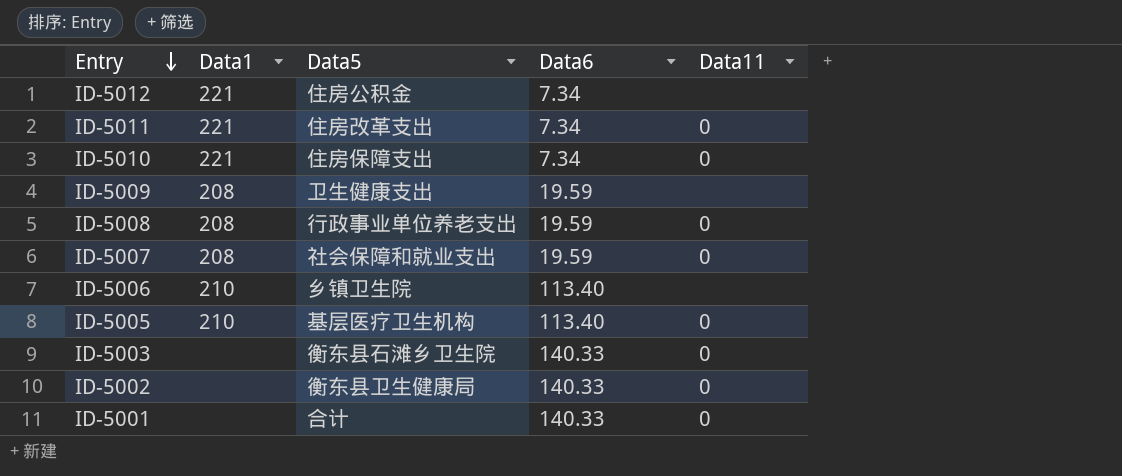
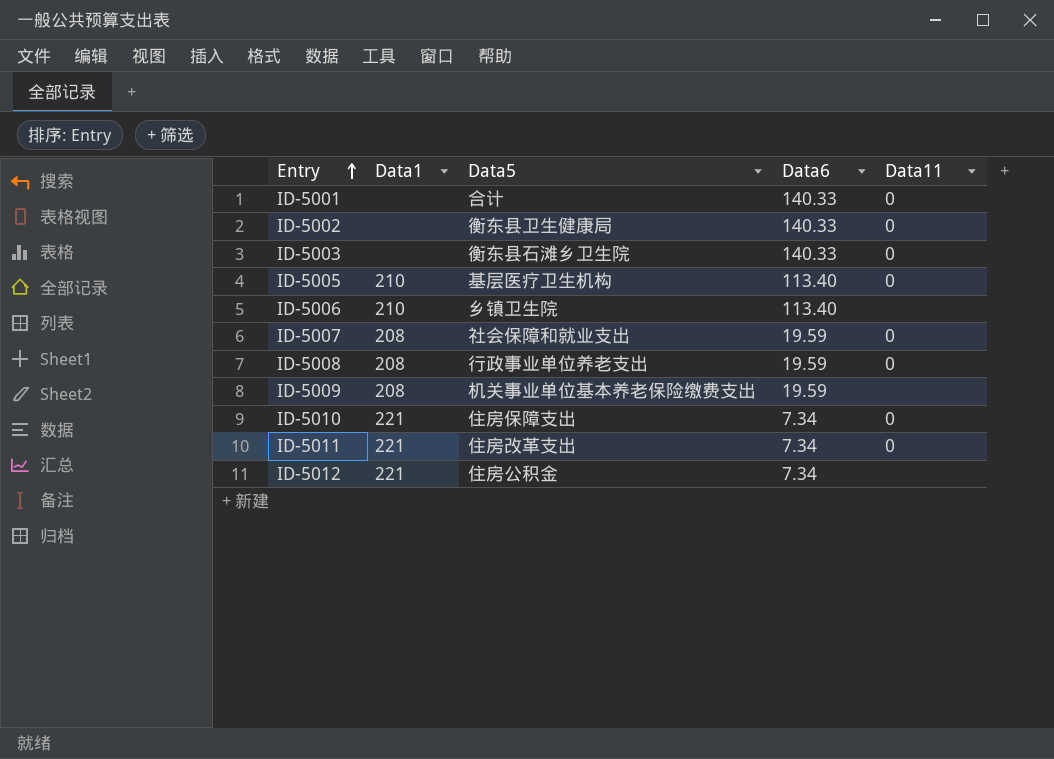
row order: Entry descending -> Entry ascending
ID-5009 | Data5: 卫生健康支出 -> 机关事业单位基本养老保险缴费支出

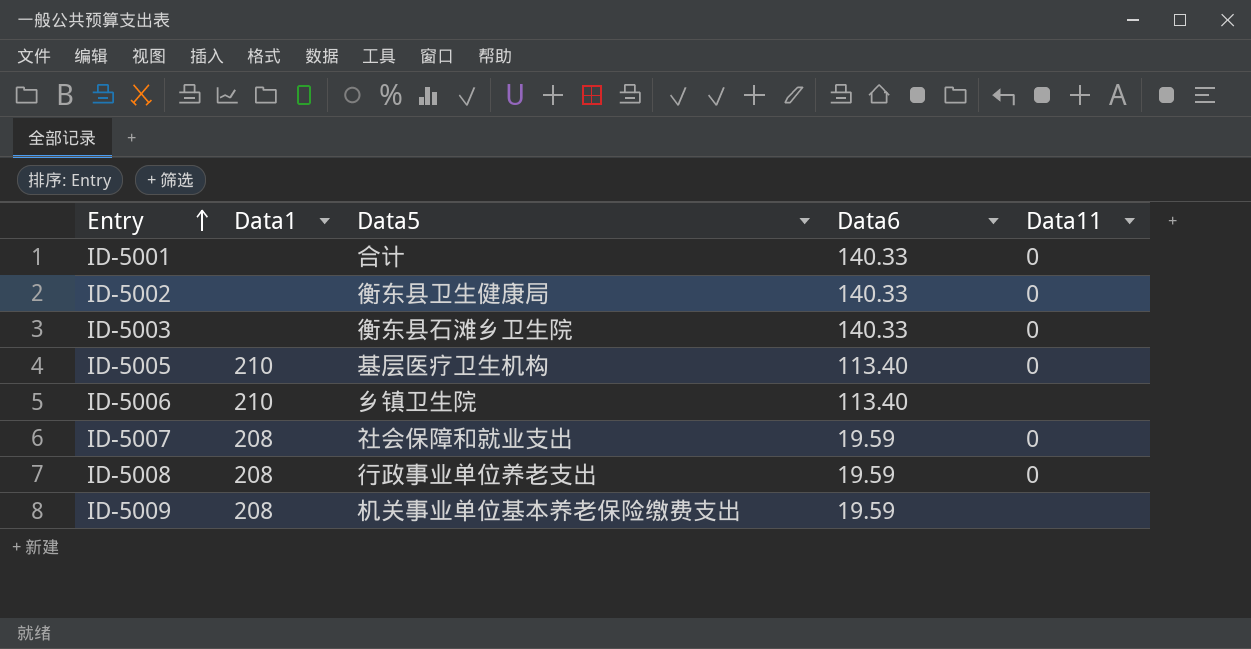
row ID-5010: 221 | 住房保障支出 | 7.34 | 0 -> none
row ID-5011: 221 | 住房改革支出 | 7.34 | 0 -> none
row ID-5012: 221 | 住房公积金 | 7.34 | none -> none

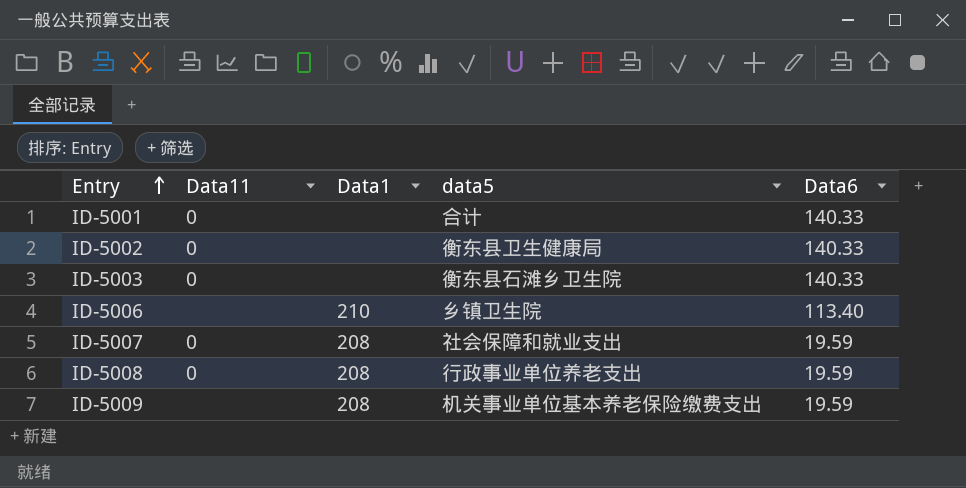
column Data11 | position: 5 -> 2
column name: Data5 -> data5
row ID-5005: 210 | 基层医疗卫生机构 | 113.40 | 0 -> none

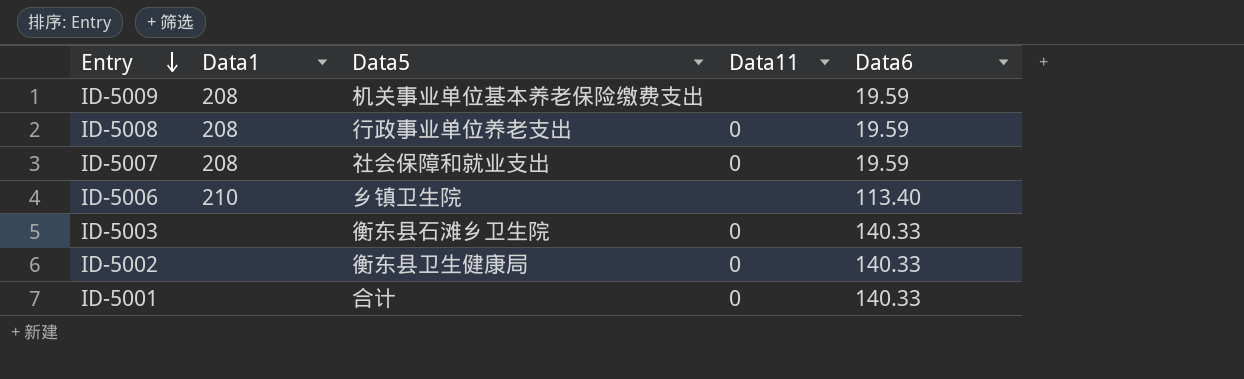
row order: Entry ascending -> Entry descending
column name: data5 -> Data5
column Data11 | position: 2 -> 4

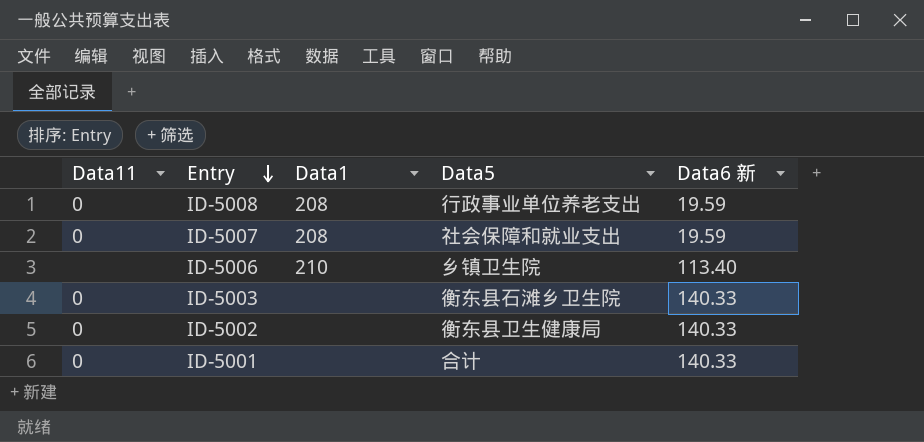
column Data11 | position: 4 -> 1
column name: Data6 -> Data6 新
row ID-5009: 208 | 机关事业单位基本养老保险缴费支出 | none | 19.59 -> none

